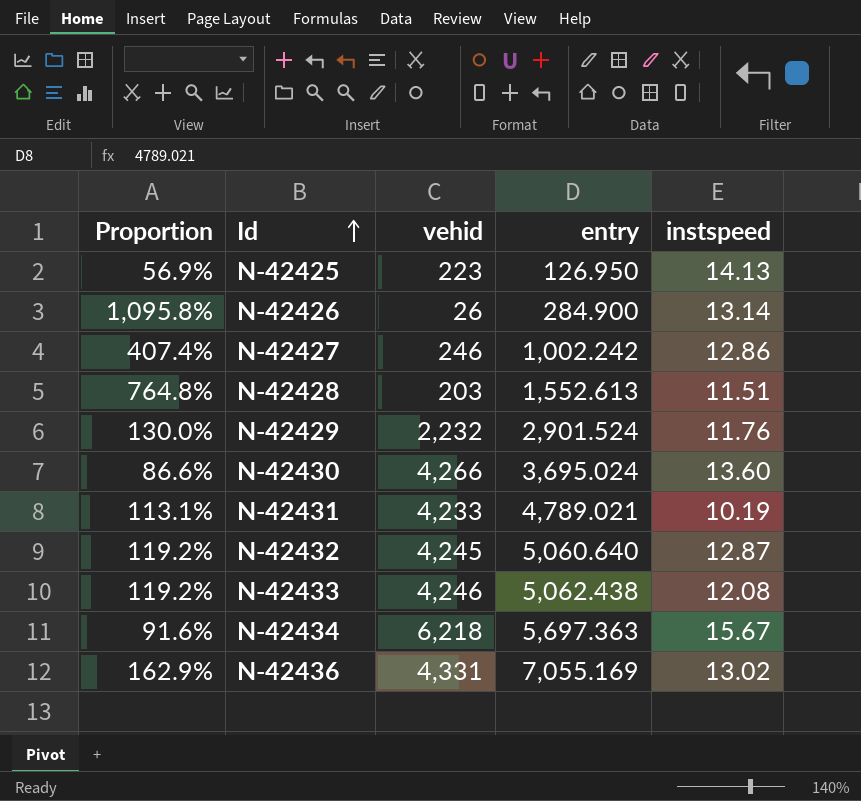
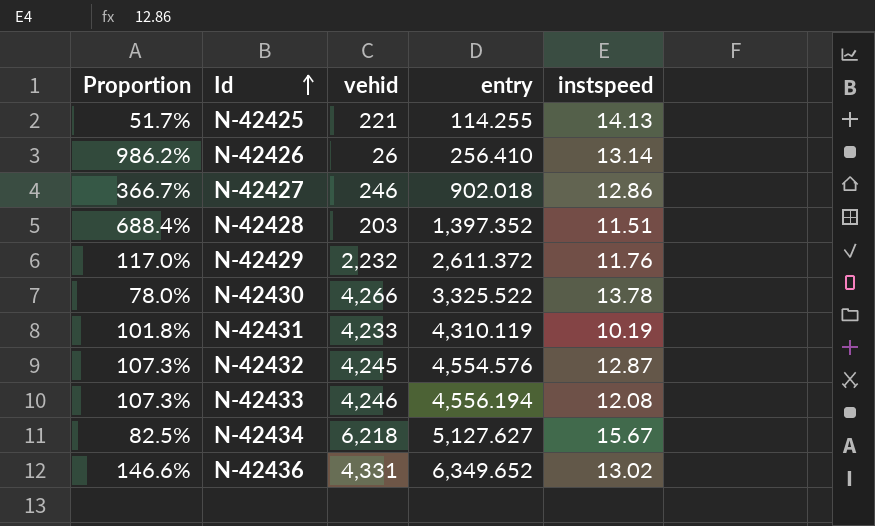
N-42425 | Proportion: 56.9% -> 51.7%
N-42425 | vehid: 223 -> 221
N-42425 | entry: 126.950 -> 114.255
N-42426 | Proportion: 1,095.8% -> 986.2%
N-42426 | entry: 284.900 -> 256.410
N-42427 | Proportion: 407.4% -> 366.7%
N-42427 | entry: 1,002.242 -> 902.018
N-42428 | Proportion: 764.8% -> 688.4%
N-42428 | entry: 1,552.613 -> 1,397.352
N-42429 | Proportion: 130.0% -> 117.0%
N-42429 | entry: 2,901.524 -> 2,611.372
N-42430 | Proportion: 86.6% -> 78.0%
N-42430 | entry: 3,695.024 -> 3,325.522
N-42430 | instspeed: 13.60 -> 13.78
N-42431 | Proportion: 113.1% -> 101.8%
N-42431 | entry: 4,789.021 -> 4,310.119
N-42432 | Proportion: 119.2% -> 107.3%
N-42432 | entry: 5,060.640 -> 4,554.576
N-42433 | Proportion: 119.2% -> 107.3%
N-42433 | entry: 5,062.438 -> 4,556.194
N-42434 | Proportion: 91.6% -> 82.5%
N-42434 | entry: 5,697.363 -> 5,127.627
N-42436 | Proportion: 162.9% -> 146.6%
N-42436 | entry: 7,055.169 -> 6,349.652

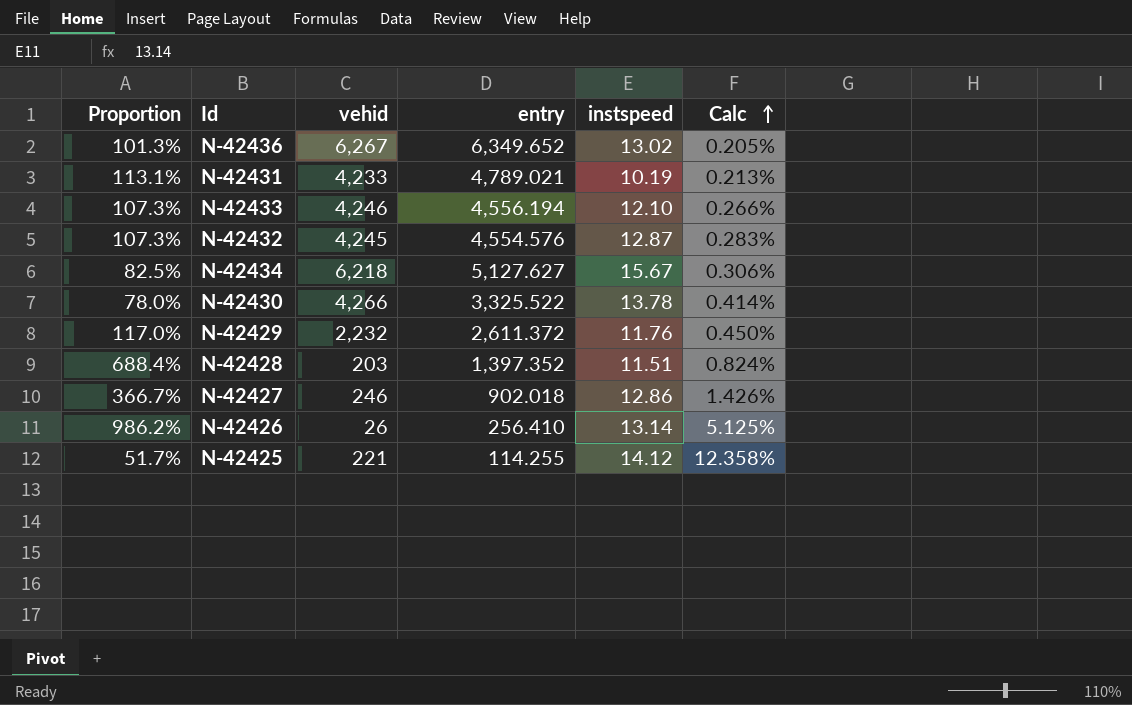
row order: Id ascending -> Calc ascending
column Calc | formula: none -> [instspeed] / [entry]
N-42436 | Proportion: 146.6% -> 101.3%
N-42436 | vehid: 4,331 -> 6,267
N-42431 | Proportion: 101.8% -> 113.1%
N-42431 | entry: 4,310.119 -> 4,789.021
N-42433 | instspeed: 12.08 -> 12.10
N-42425 | instspeed: 14.13 -> 14.12

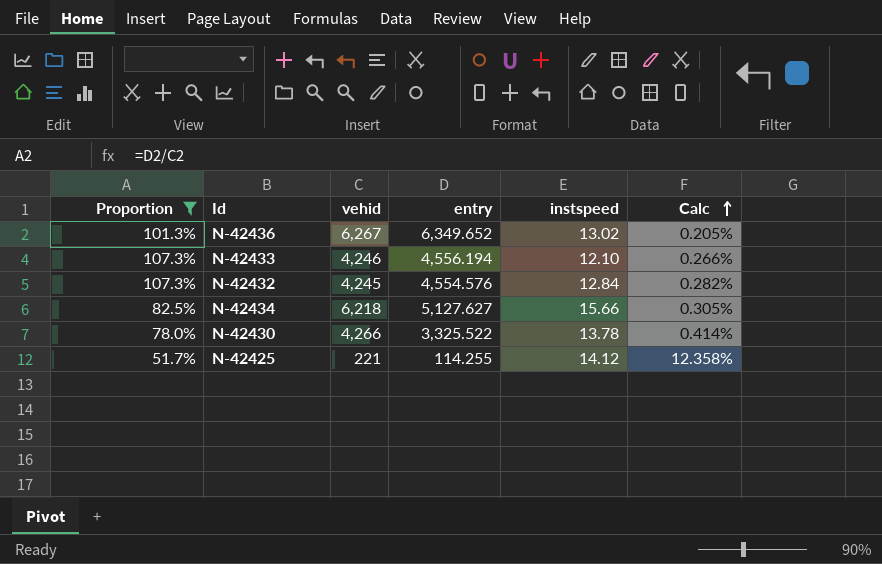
filter: none -> Proportion <= 107.3%
N-42432 | instspeed: 12.87 -> 12.84
N-42432 | Calc: 0.283% -> 0.282%
N-42434 | instspeed: 15.67 -> 15.66
N-42434 | Calc: 0.306% -> 0.305%

